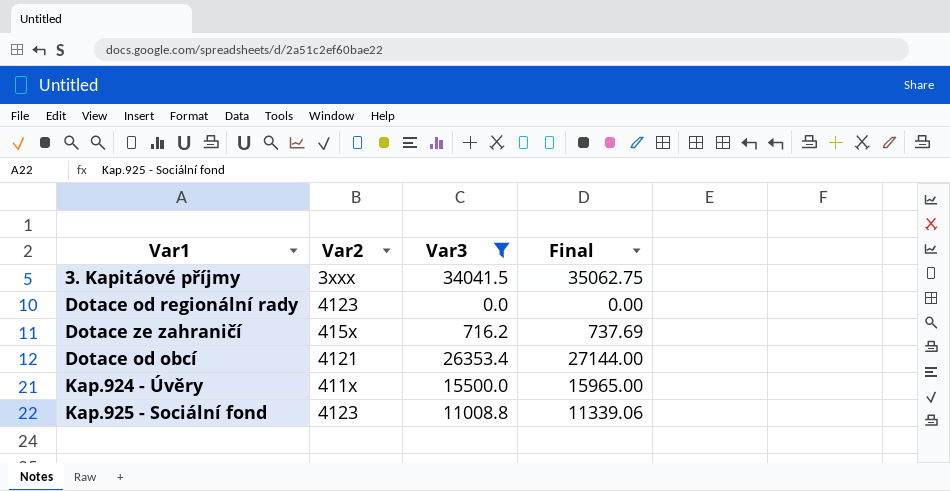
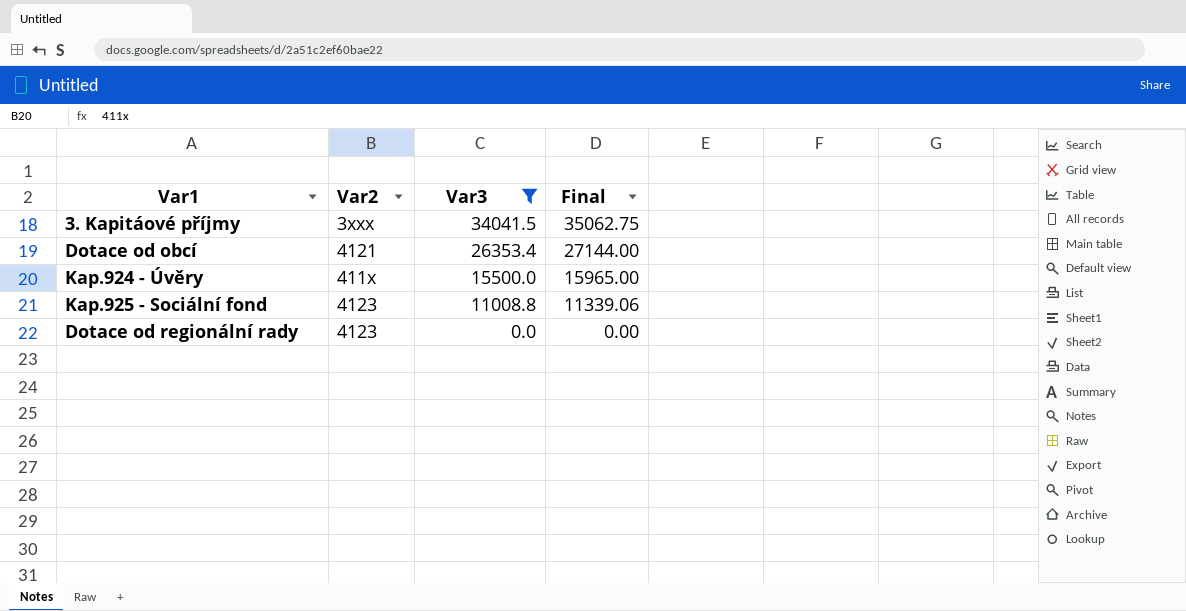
row order: none -> Var3 descending
row Dotace ze zahraničí: 415x | 716.2 | 737.69 -> none

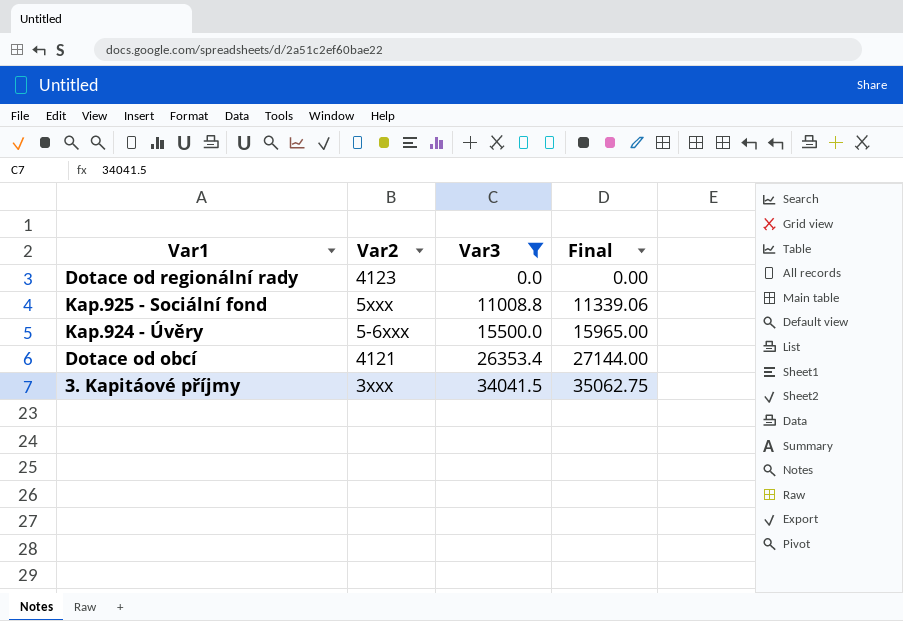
row order: Var3 descending -> Var3 ascending
Kap.925 - Sociální fond | Var2: 4123 -> 5xxx
Kap.924 - Úvěry | Var2: 411x -> 5-6xxx

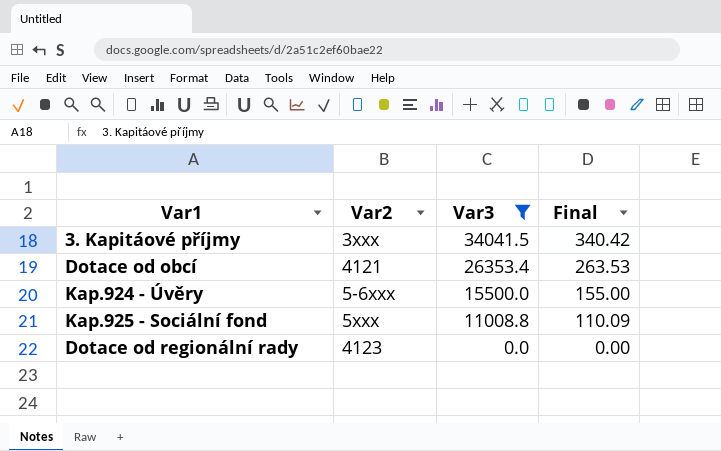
row order: Var3 ascending -> Var3 descending
column Final | formula: [Var3] * 1.03 -> [Var3] * 0.01

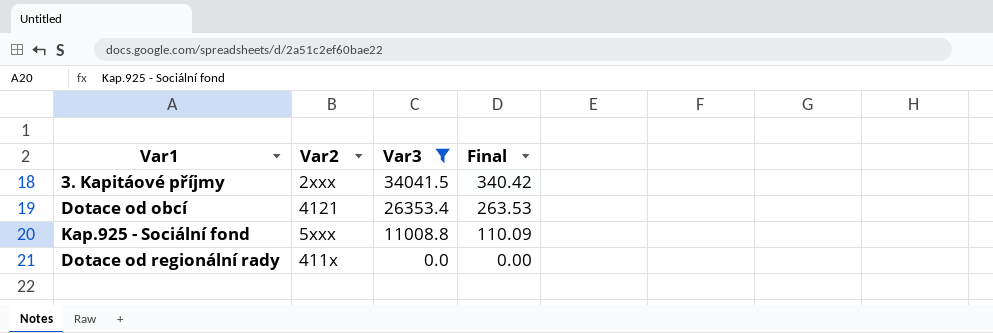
row Kap.924 - Úvěry: 5-6xxx | 15500.0 | 155.00 -> none
3. Kapitáové příjmy | Var2: 3xxx -> 2xxx
Dotace od regionální rady | Var2: 4123 -> 411x

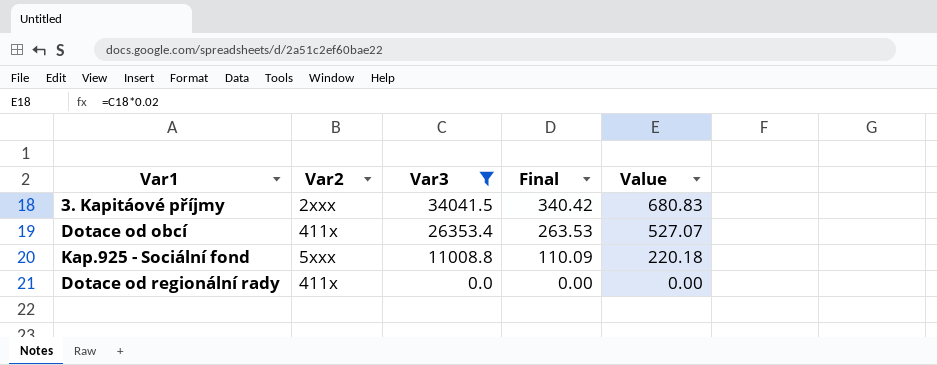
column Value | formula: none -> [Var3] * 0.02
Dotace od obcí | Var2: 4121 -> 411x

